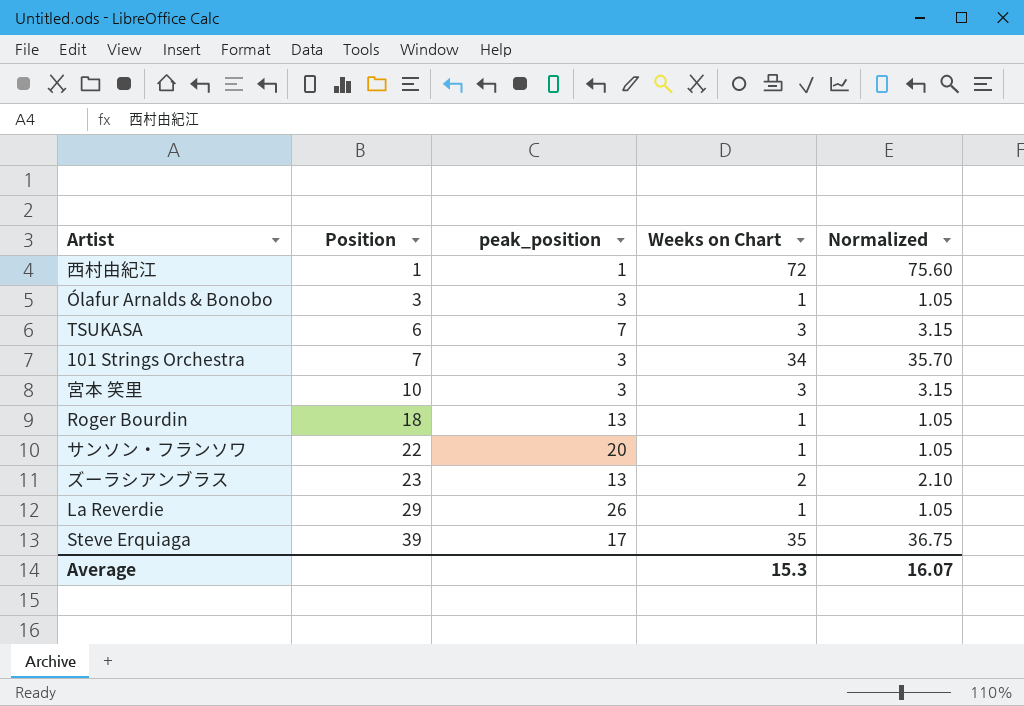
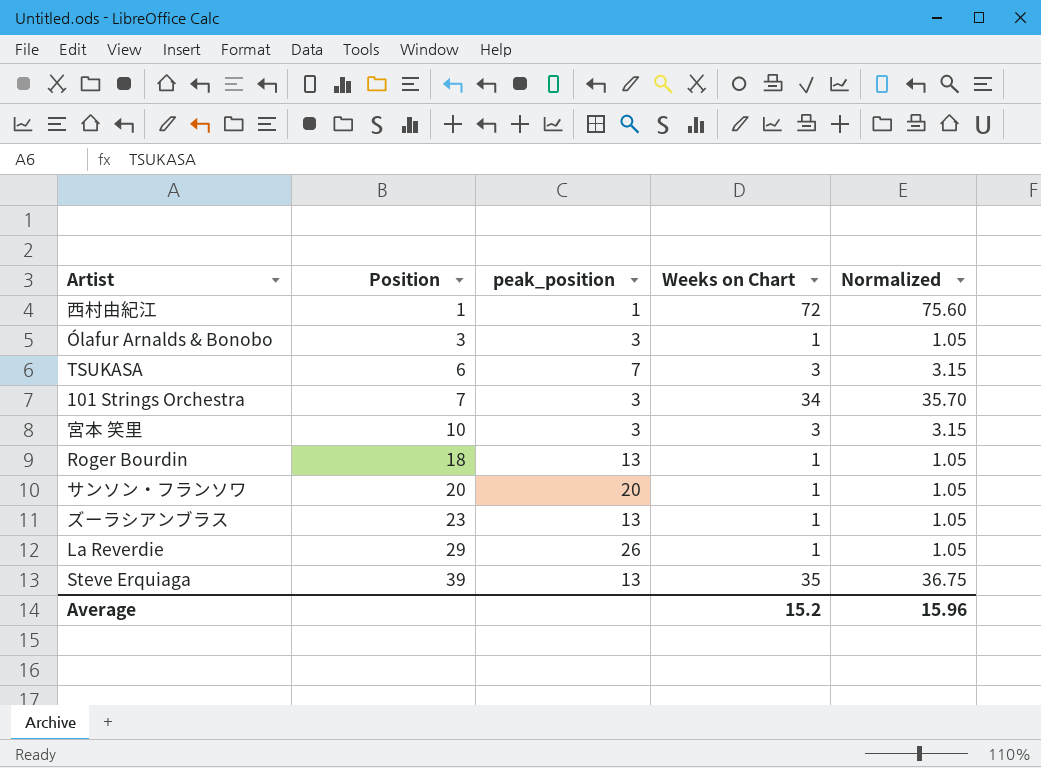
サンソン・フランソワ | Position: 22 -> 20
ズーラシアンブラス | Weeks on Chart: 2 -> 1
ズーラシアンブラス | Normalized: 2.10 -> 1.05
Steve Erquiaga | peak_position: 17 -> 13
Average | Weeks on Chart: 15.3 -> 15.2
Average | Normalized: 16.07 -> 15.96

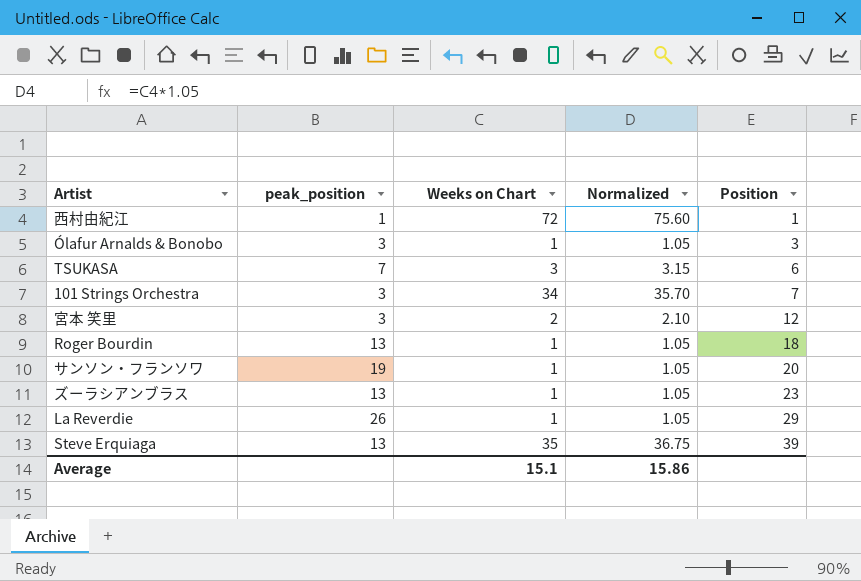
column Position | position: 2 -> 5
宮本 笑里 | Weeks on Chart: 3 -> 2
宮本 笑里 | Normalized: 3.15 -> 2.10
宮本 笑里 | Position: 10 -> 12
サンソン・フランソワ | peak_position: 20 -> 19
Average | Weeks on Chart: 15.2 -> 15.1
Average | Normalized: 15.96 -> 15.86

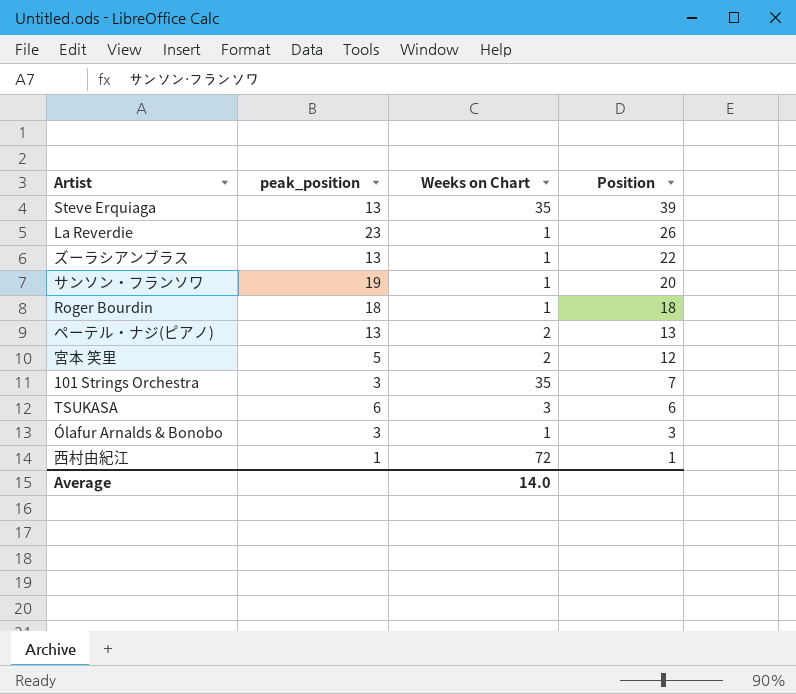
row order: Position ascending -> Position descending
column Normalized | formula: [Weeks on Chart] * 1.05 -> none
La Reverdie | peak_position: 26 -> 23
La Reverdie | Position: 29 -> 26
ズーラシアンブラス | Position: 23 -> 22
Roger Bourdin | peak_position: 13 -> 18
row ペーテル・ナジ(ピアノ): none -> 13 | 2 | 13
宮本 笑里 | peak_position: 3 -> 5
101 Strings Orchestra | Weeks on Chart: 34 -> 35
TSUKASA | peak_position: 7 -> 6
Average | Weeks on Chart: 15.1 -> 14.0

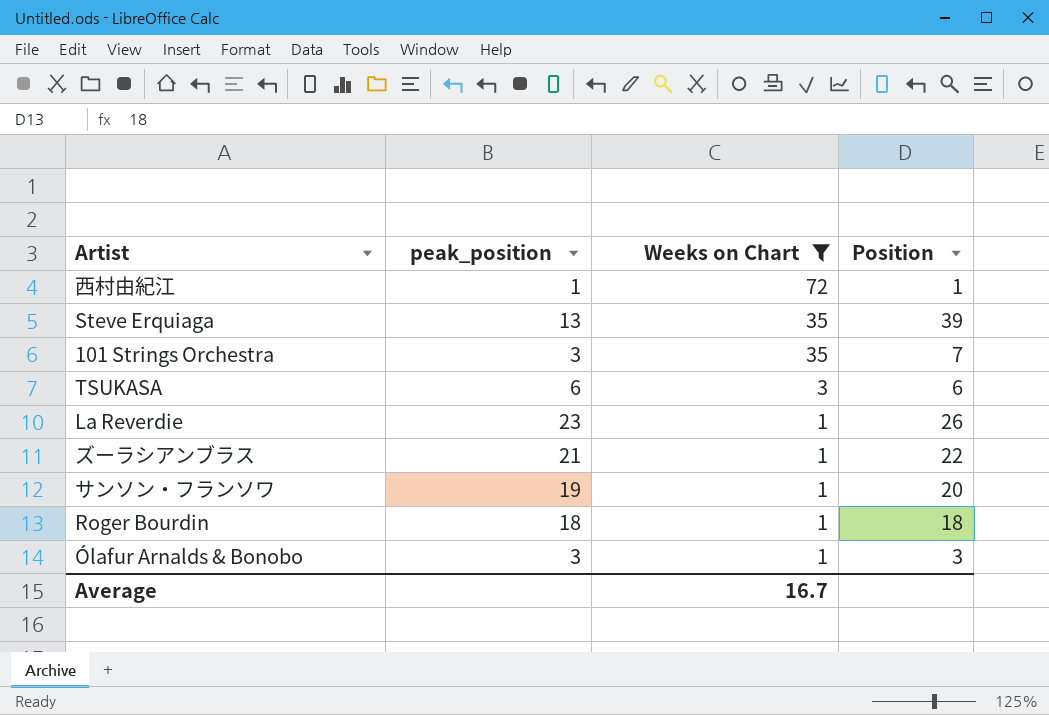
filter: none -> Weeks on Chart != 2
row order: Position descending -> Weeks on Chart descending
ズーラシアンブラス | peak_position: 13 -> 21
Average | Weeks on Chart: 14.0 -> 16.7

